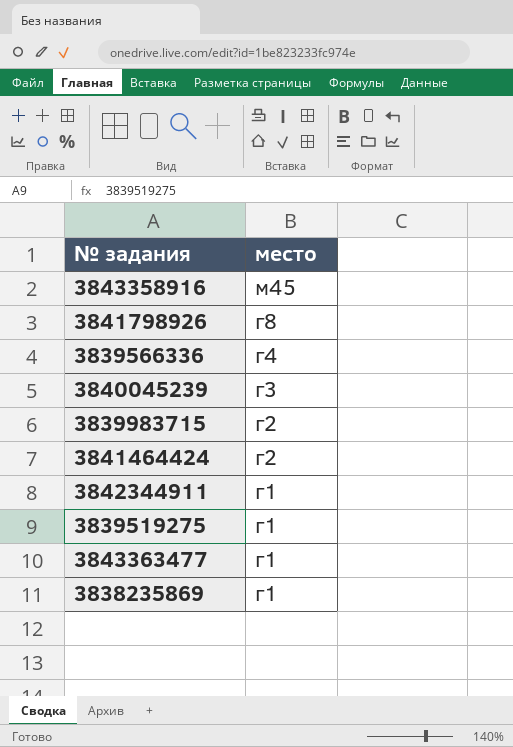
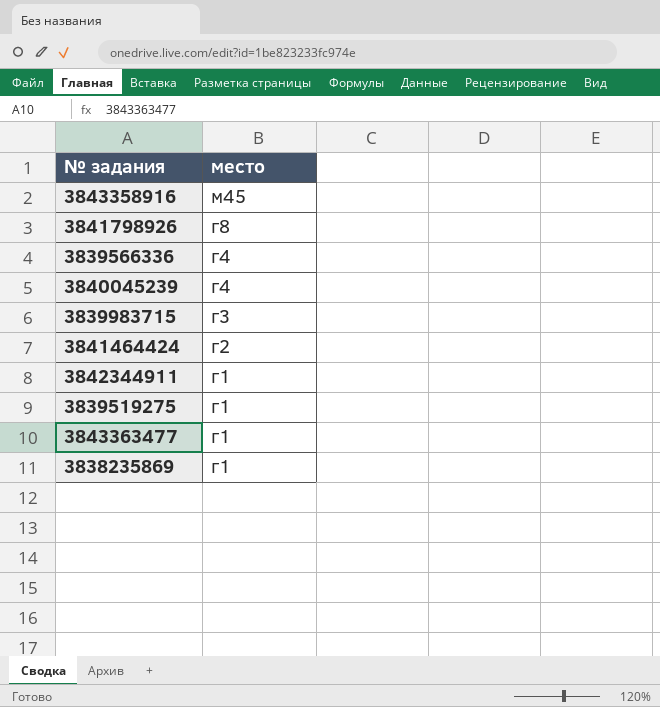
3840045239 | место: г3 -> г4
3839983715 | место: г2 -> г3

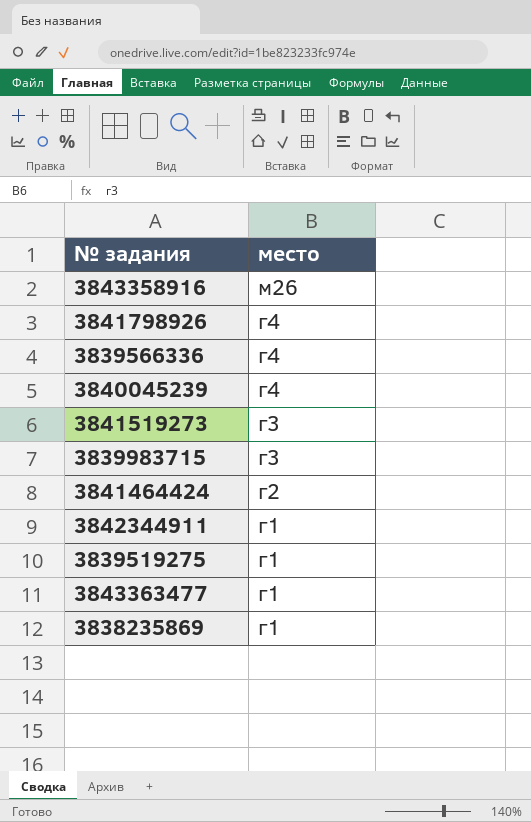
3843358916 | место: м45 -> м26
3841798926 | место: г8 -> г4
row 3841519273: none -> г3

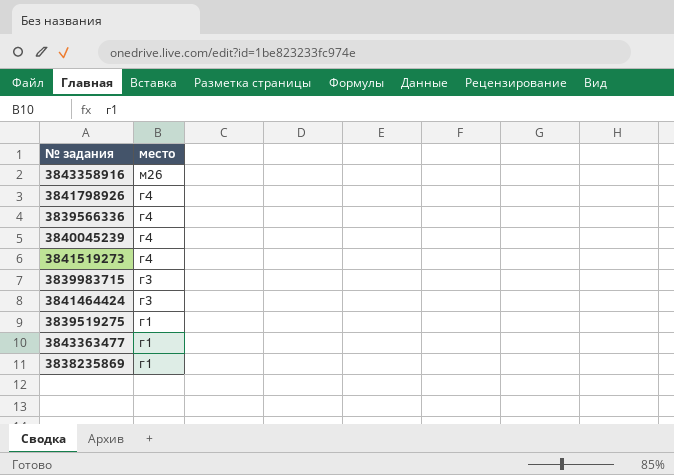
row 3842344911: г1 -> none
3841519273 | место: г3 -> г4
3841464424 | место: г2 -> г3

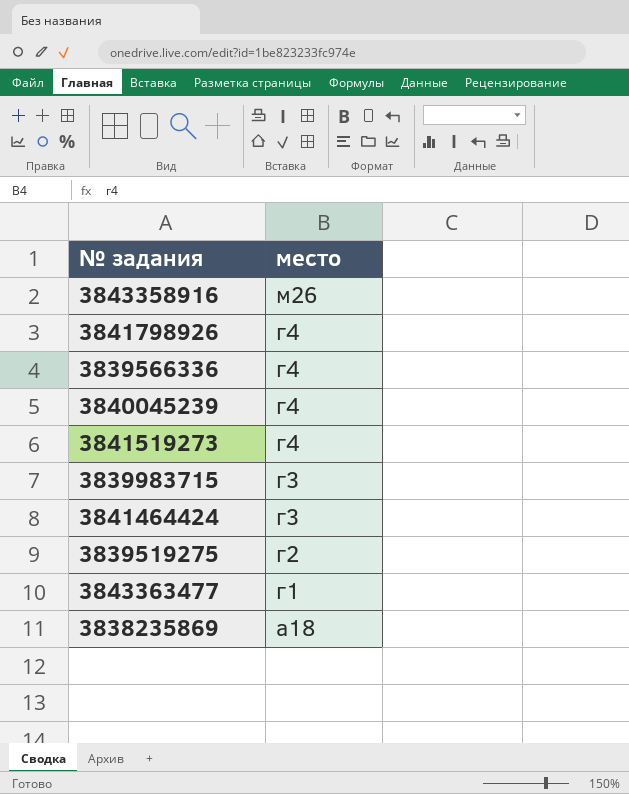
3839519275 | место: г1 -> г2
3838235869 | место: г1 -> а18

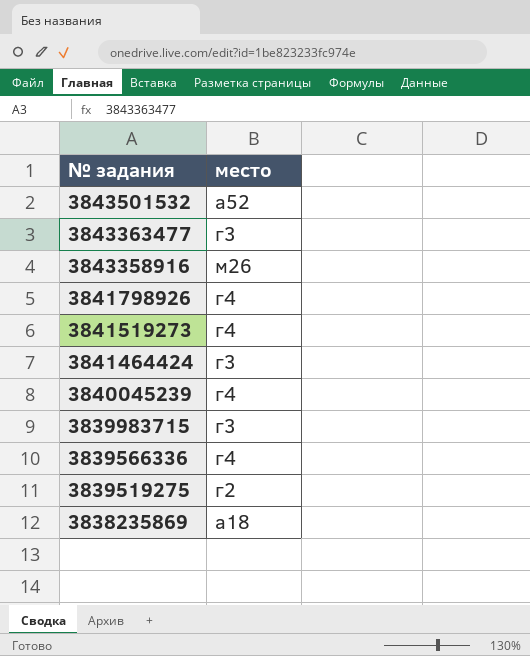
row order: место descending -> № задания descending
row 3843501532: none -> а52
3843363477 | место: г1 -> г3

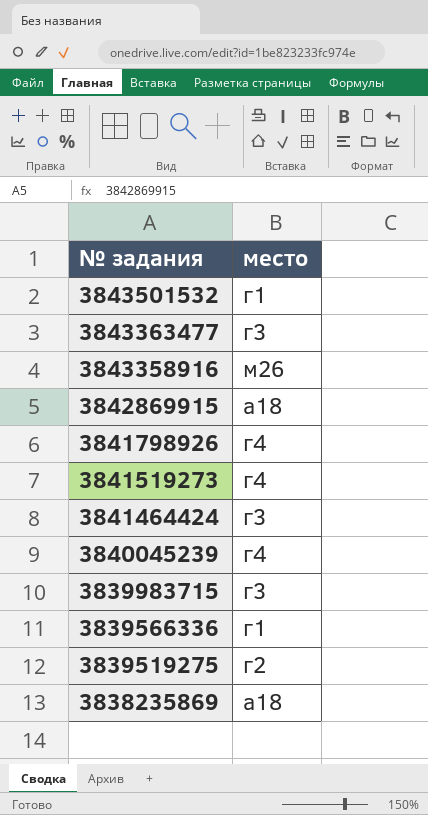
3843501532 | место: а52 -> г1
row 3842869915: none -> а18
3839566336 | место: г4 -> г1

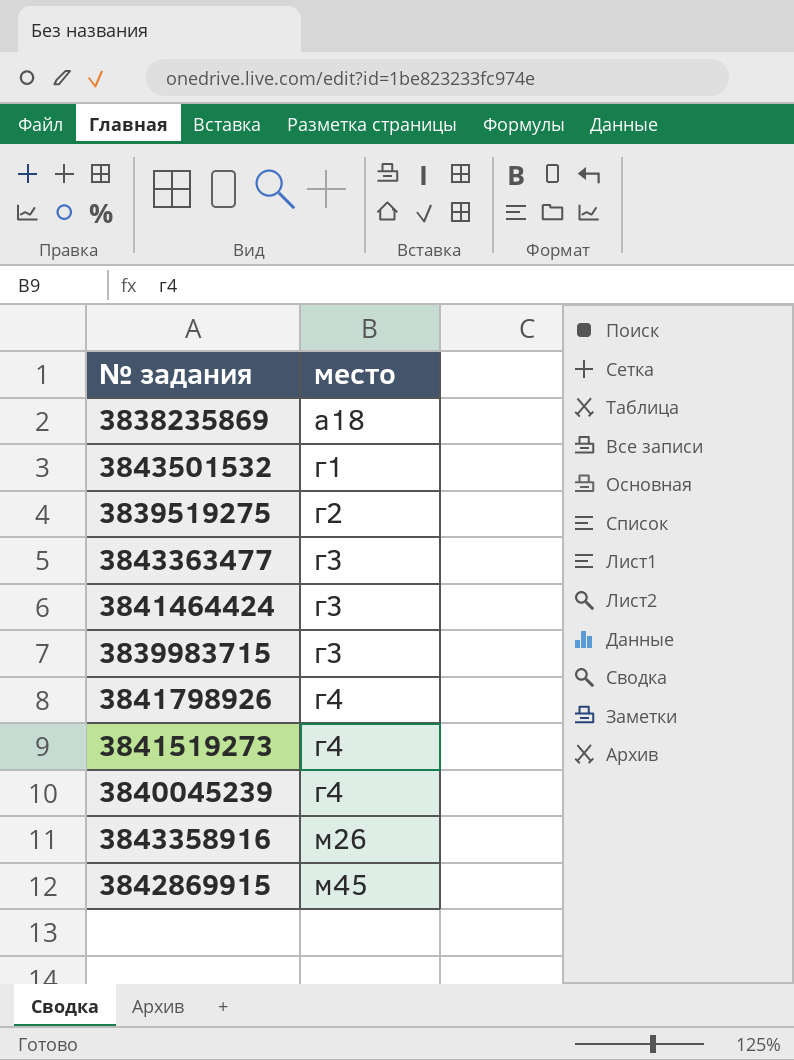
row order: № задания descending -> место ascending
row 3839566336: г1 -> none
3842869915 | место: а18 -> м45

